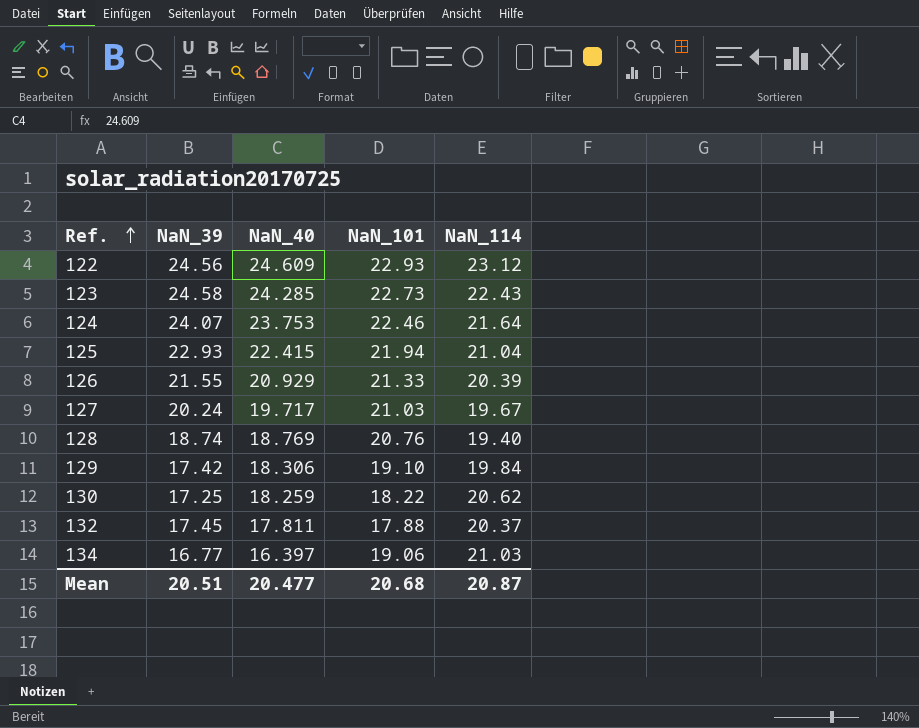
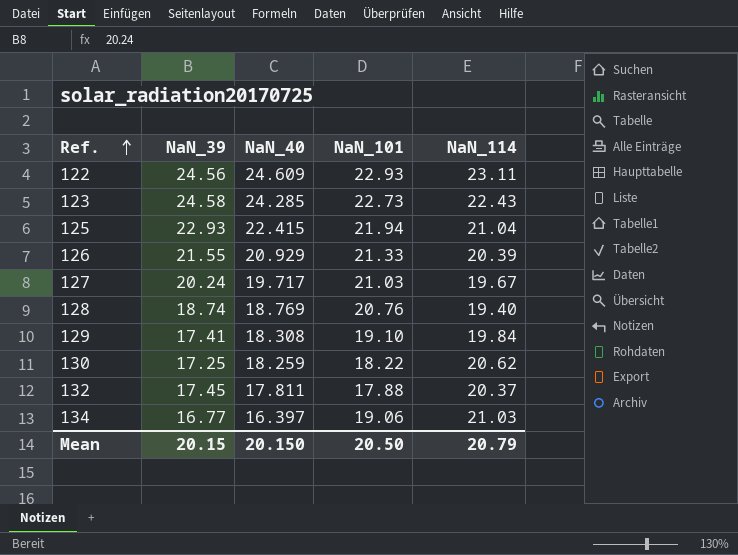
row 124: 24.07 | 23.753 | 22.46 | 21.64 -> none
122 | NaN_114: 23.12 -> 23.11
129 | NaN_39: 17.42 -> 17.41
129 | NaN_40: 18.306 -> 18.308
Mean | NaN_39: 20.51 -> 20.15
Mean | NaN_40: 20.477 -> 20.150
Mean | NaN_101: 20.68 -> 20.50
Mean | NaN_114: 20.87 -> 20.79

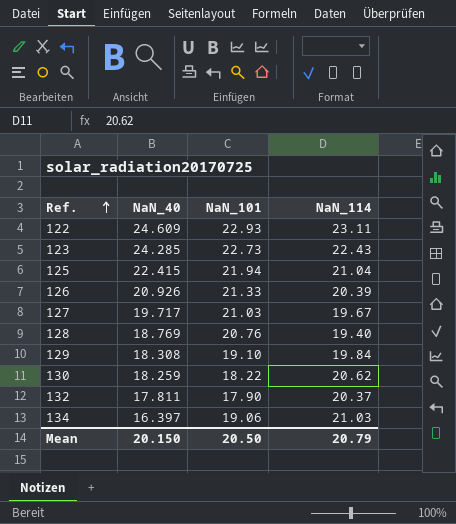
column NaN_39 | position: 2 -> none
126 | NaN_40: 20.929 -> 20.926
132 | NaN_101: 17.88 -> 17.90

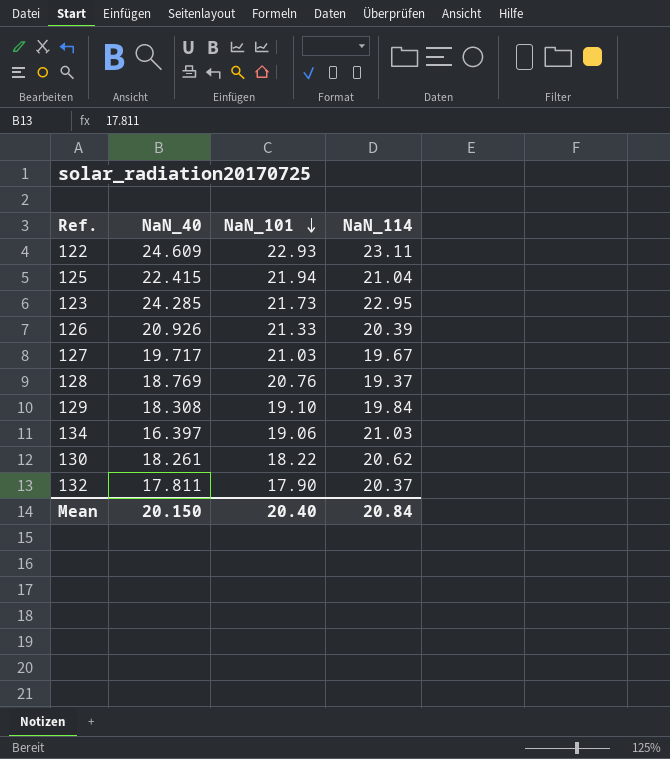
row order: Ref. ascending -> NaN_101 descending
123 | NaN_101: 22.73 -> 21.73
123 | NaN_114: 22.43 -> 22.95
128 | NaN_114: 19.40 -> 19.37
130 | NaN_40: 18.259 -> 18.261
Mean | NaN_101: 20.50 -> 20.40
Mean | NaN_114: 20.79 -> 20.84

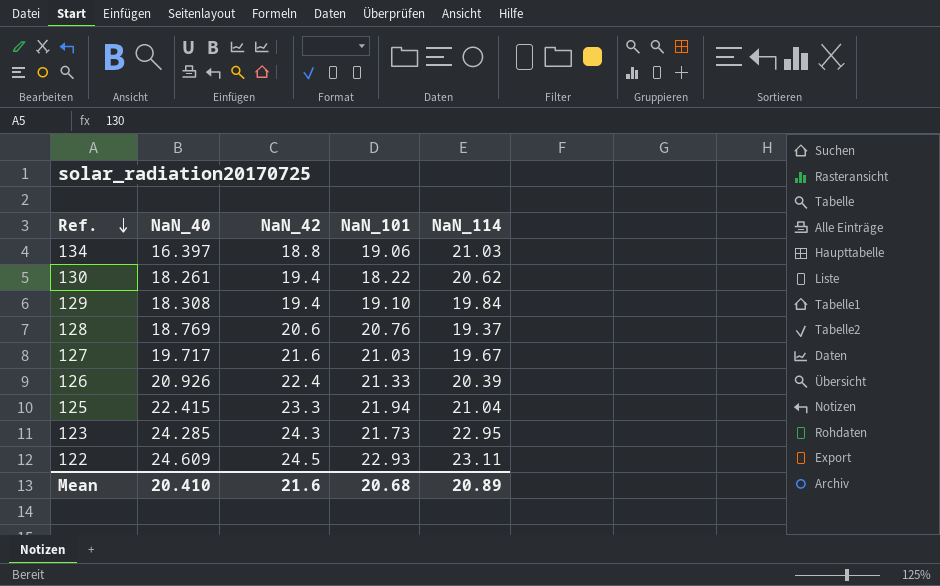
row order: NaN_101 descending -> Ref. descending
column NaN_42 | position: none -> 3
row 132: 17.811 | 17.90 | 20.37 -> none
Mean | NaN_40: 20.150 -> 20.410
Mean | NaN_101: 20.40 -> 20.68
Mean | NaN_114: 20.84 -> 20.89

